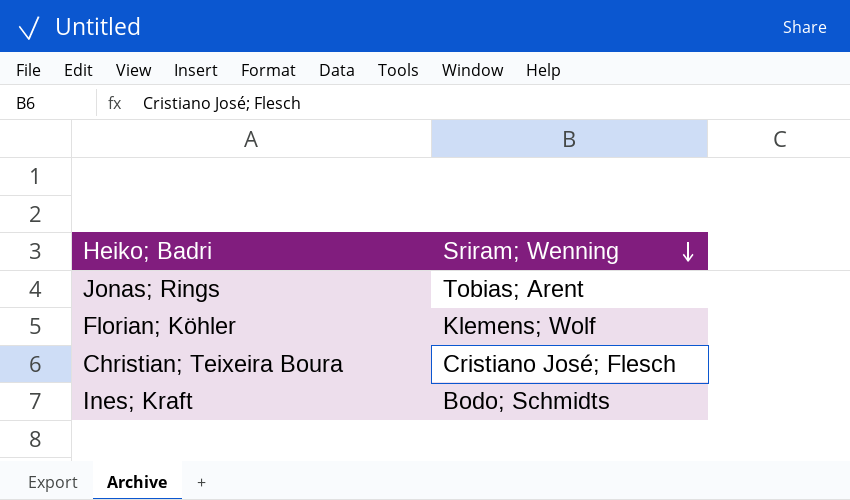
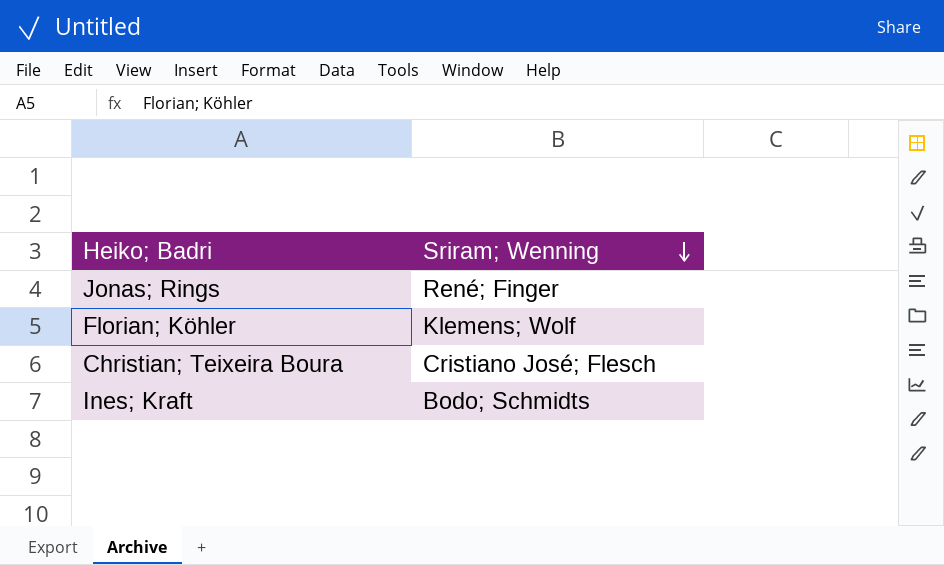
Jonas; Rings | Sriram; Wenning: Tobias; Arent -> René; Finger

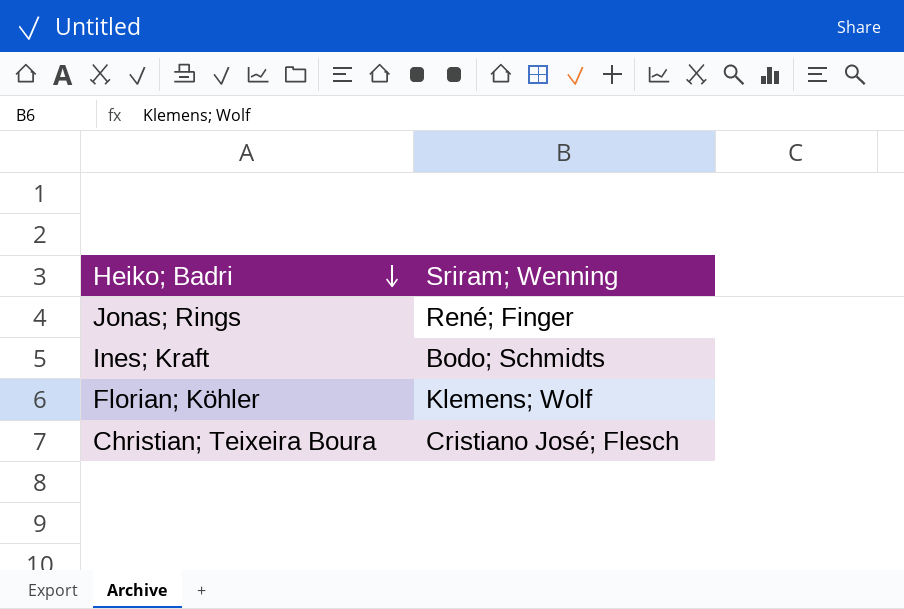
row order: Sriram; Wenning descending -> Heiko; Badri descending

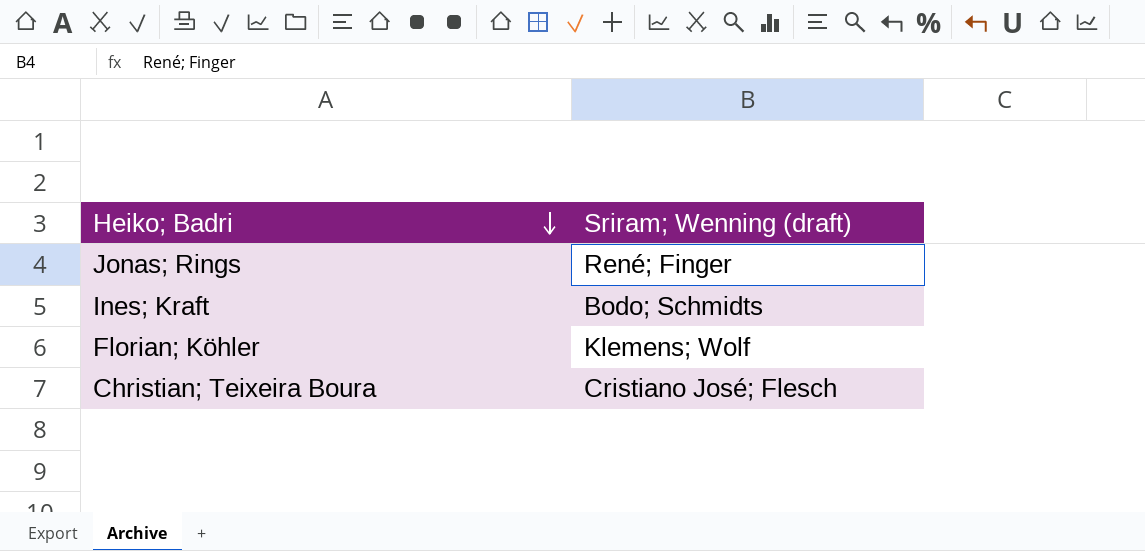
column name: Sriram; Wenning -> Sriram; Wenning (draft)

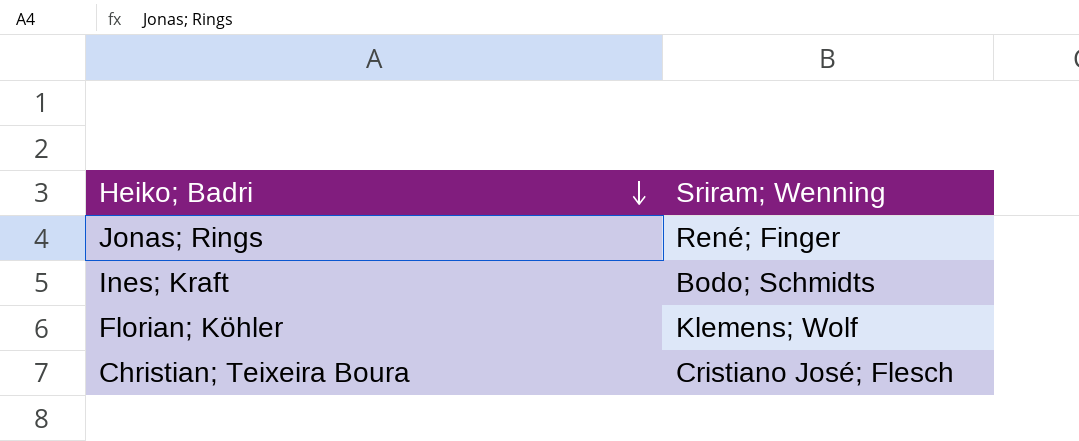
column name: Sriram; Wenning (draft) -> Sriram; Wenning

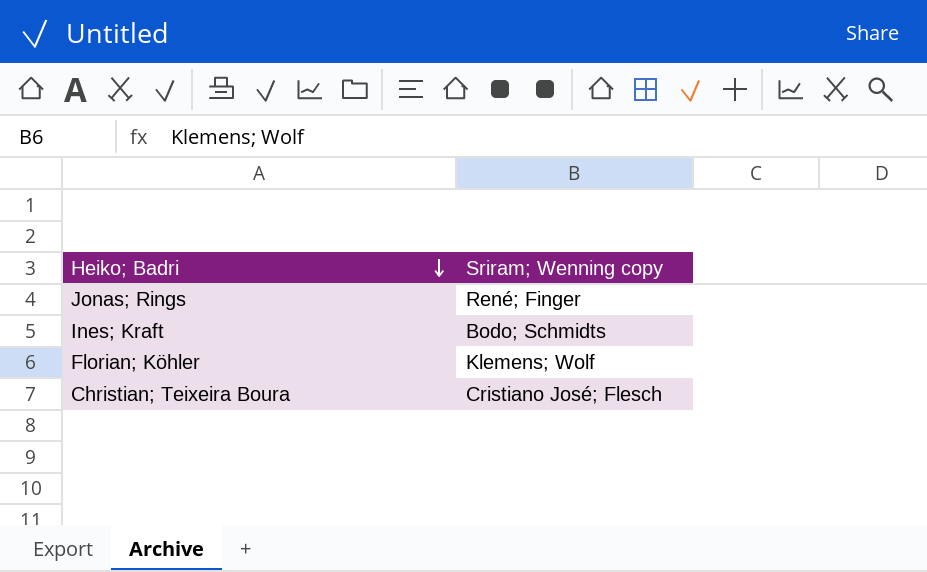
column name: Sriram; Wenning -> Sriram; Wenning copy

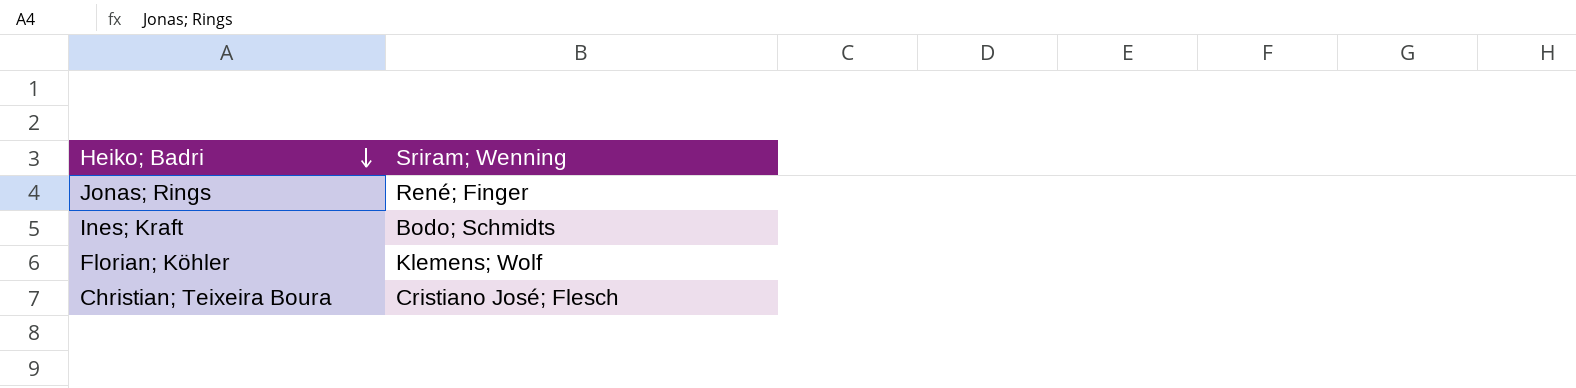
column name: Sriram; Wenning copy -> Sriram; Wenning

